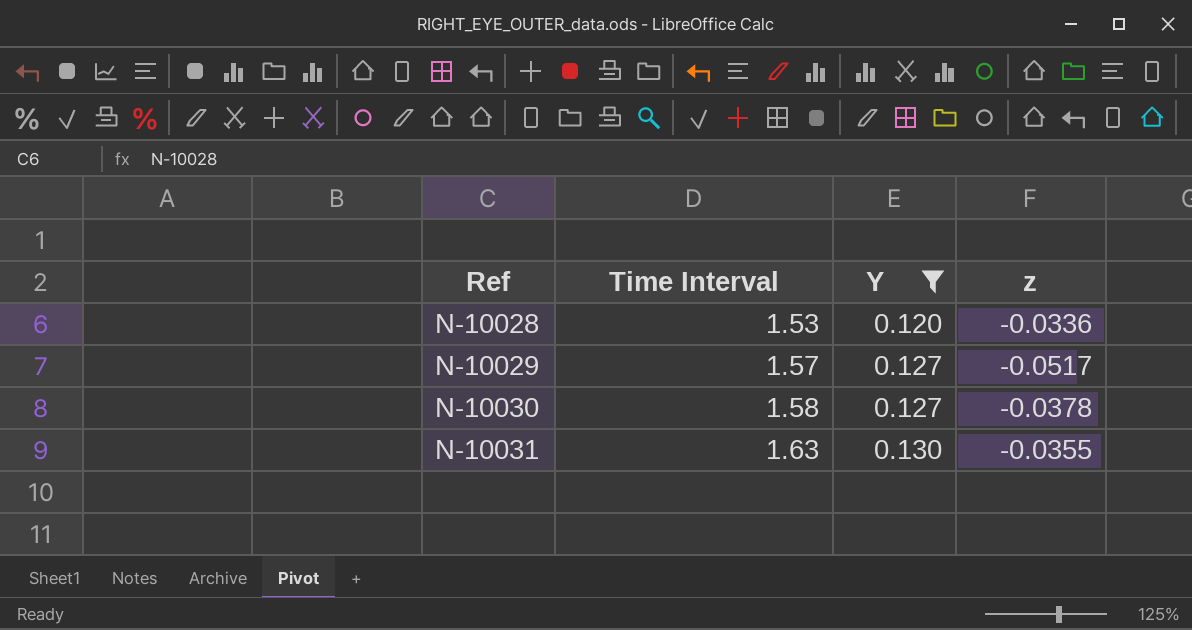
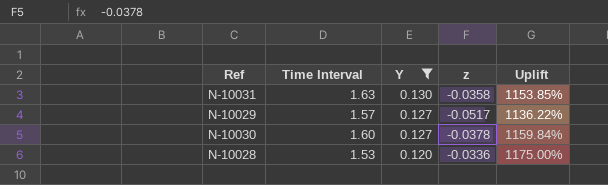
row order: Ref ascending -> Y descending
column Uplift | formula: none -> ([Time Interval] - [Y]) / [Y]
N-10031 | z: -0.0355 -> -0.0358
N-10030 | Time Interval: 1.58 -> 1.60

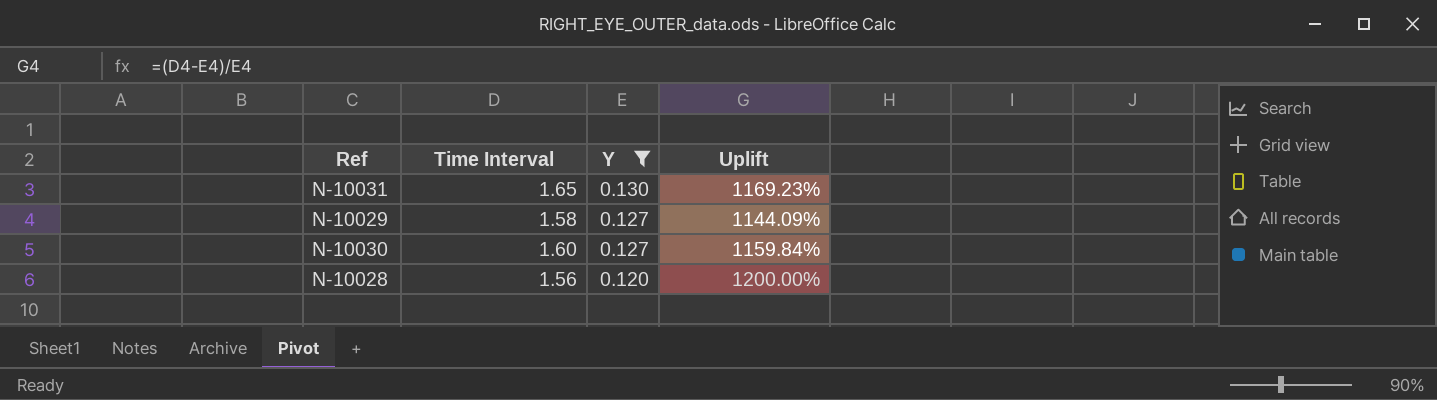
column z | position: 4 -> none
N-10031 | Time Interval: 1.63 -> 1.65
N-10031 | Uplift: 1153.85% -> 1169.23%
N-10029 | Time Interval: 1.57 -> 1.58
N-10029 | Uplift: 1136.22% -> 1144.09%
N-10028 | Time Interval: 1.53 -> 1.56
N-10028 | Uplift: 1175.00% -> 1200.00%

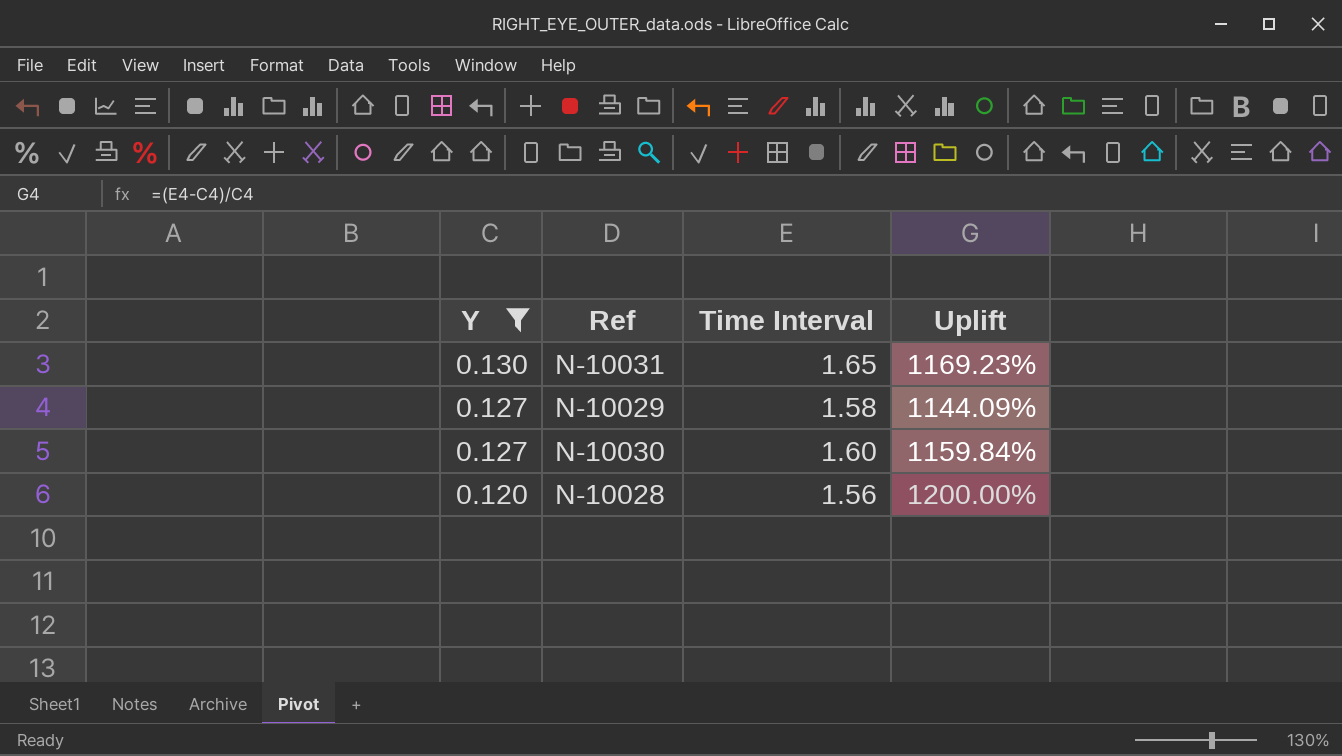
column Y | position: 3 -> 1

